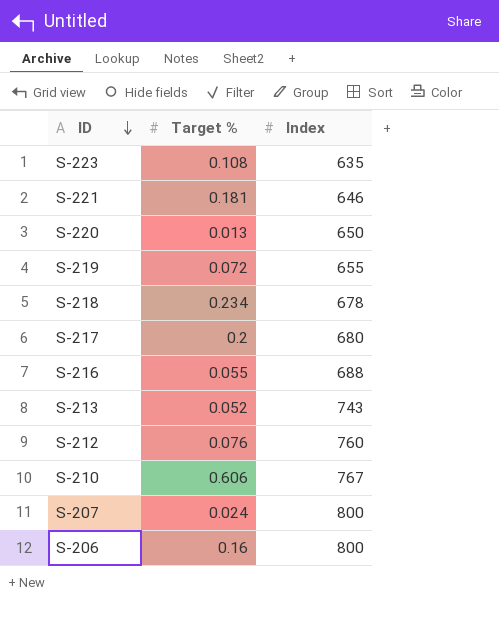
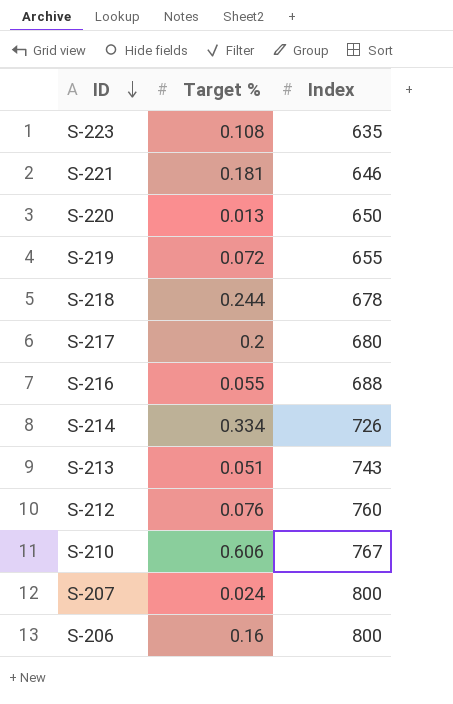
S-218 | Target %: 0.234 -> 0.244
row S-214: none -> 0.334 | 726
S-213 | Target %: 0.052 -> 0.051

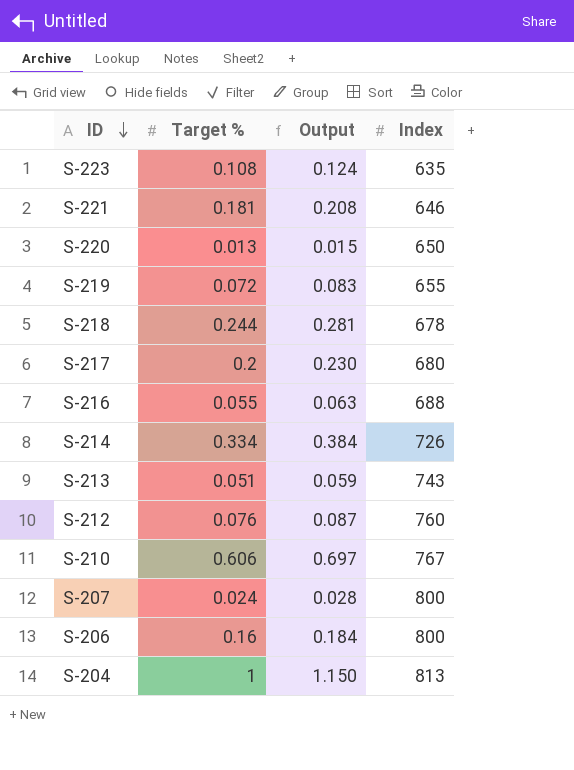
column Output | formula: none -> [Target %] * 1.15
row S-204: none -> 1 | 1.150 | 813

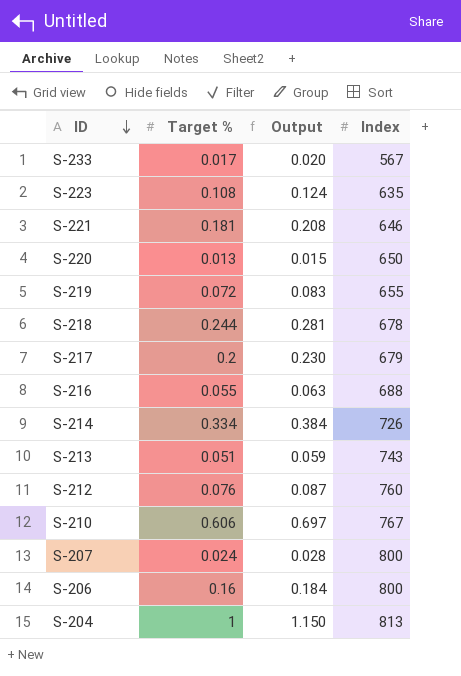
row S-233: none -> 0.017 | 0.020 | 567
S-217 | Index: 680 -> 679

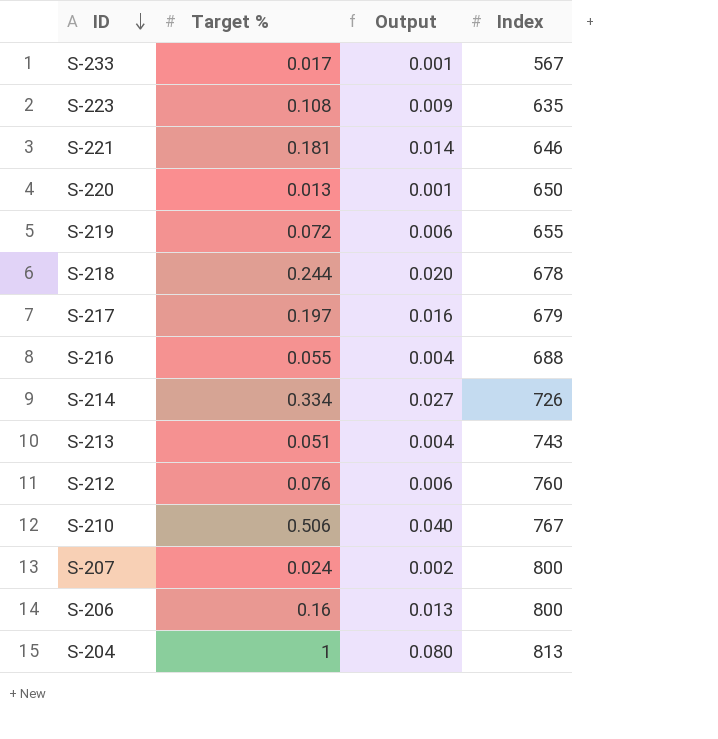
column Output | formula: [Target %] * 1.15 -> [Target %] * 0.08
S-217 | Target %: 0.2 -> 0.197
S-210 | Target %: 0.606 -> 0.506

